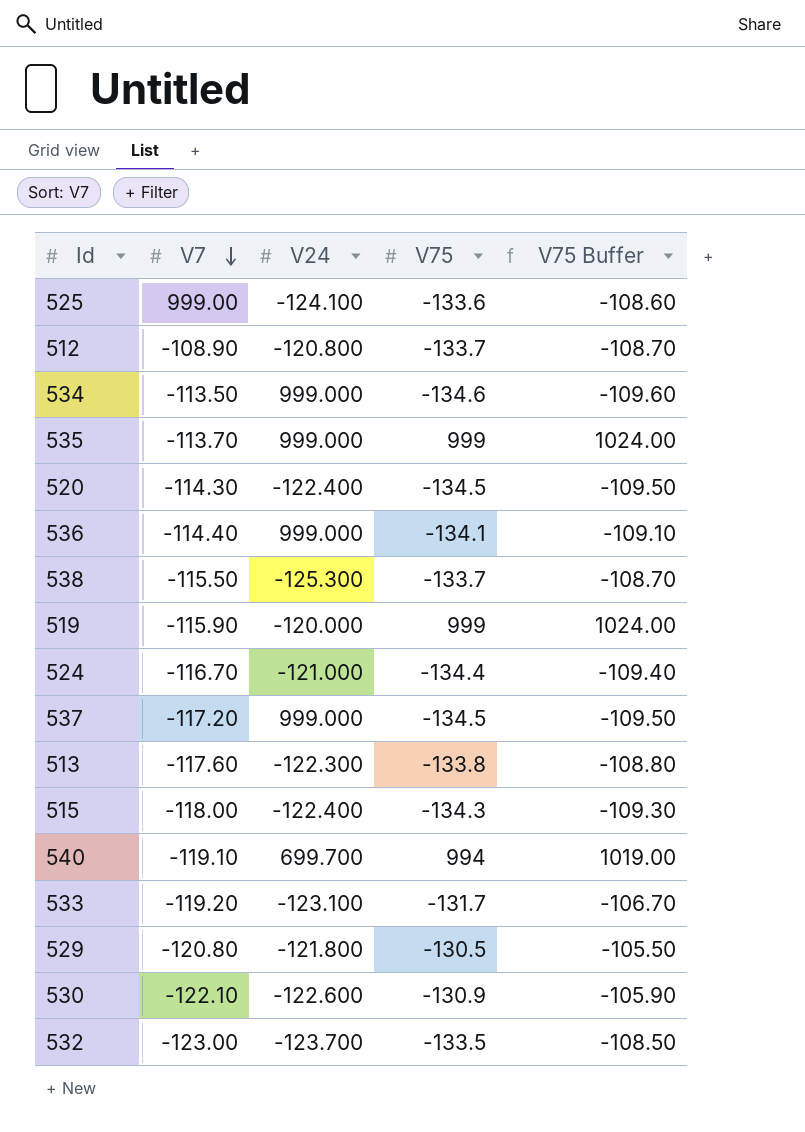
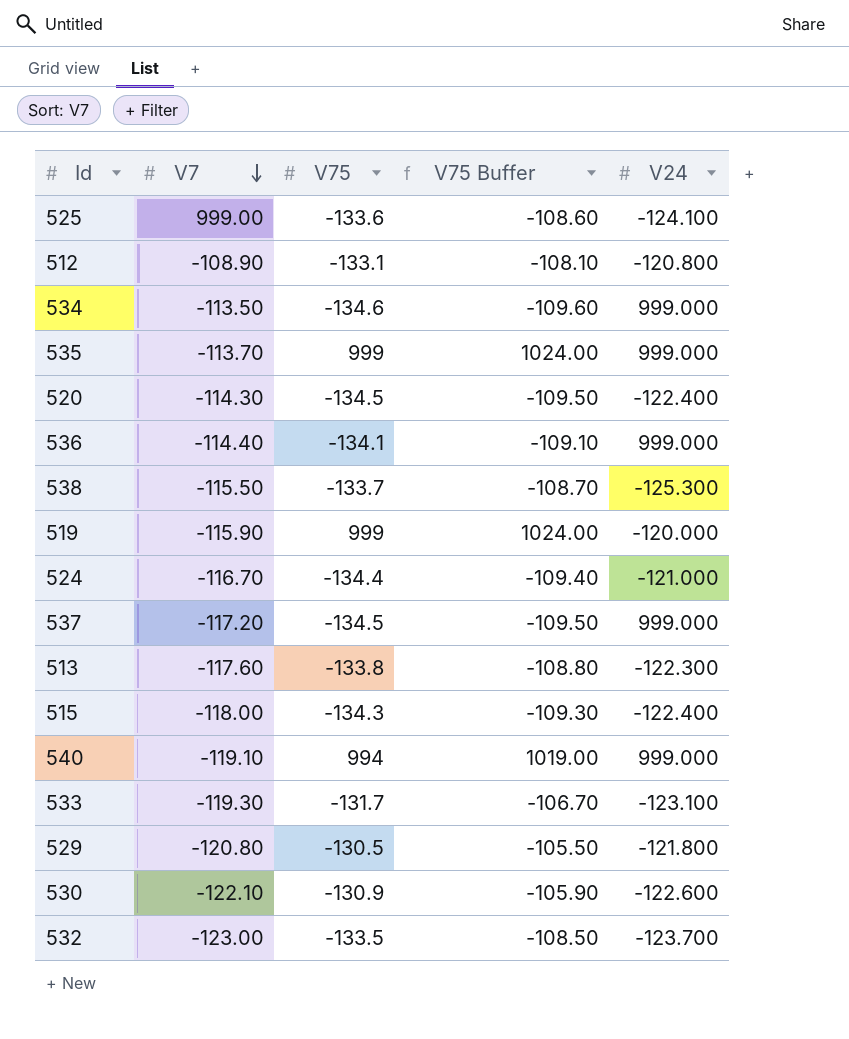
column V24 | position: 3 -> 5
512 | V75: -133.7 -> -133.1
512 | V75 Buffer: -108.70 -> -108.10
540 | V24: 699.700 -> 999.000
533 | V7: -119.20 -> -119.30

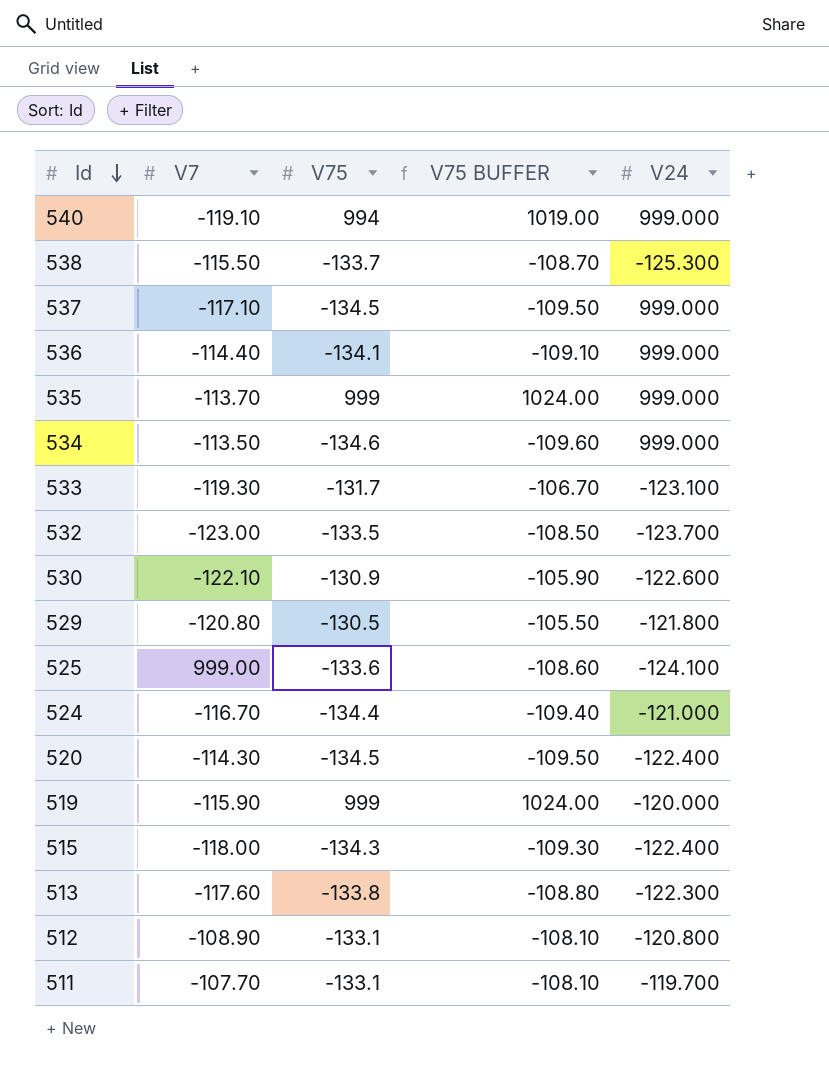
row order: V7 descending -> Id descending
column name: V75 Buffer -> V75 BUFFER
537 | V7: -117.20 -> -117.10
row 511: none -> -107.70 | -133.1 | -108.10 | -119.700

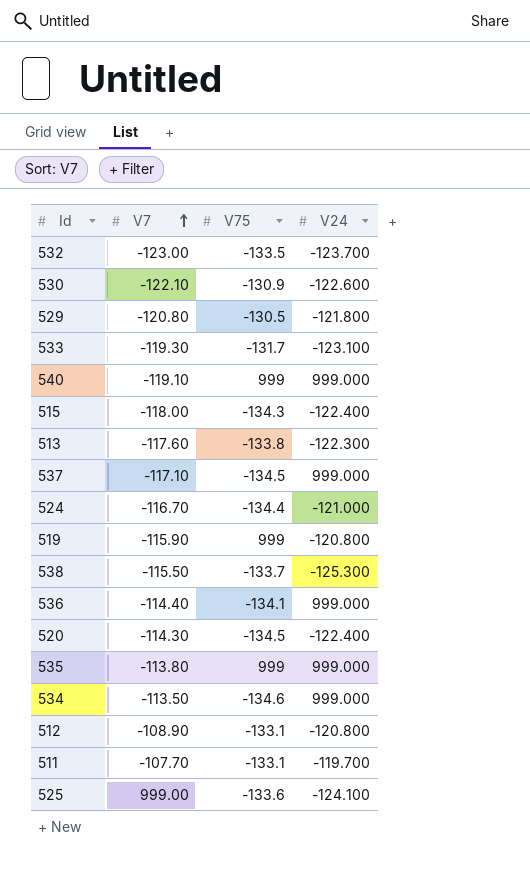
row order: Id descending -> V7 ascending
column V75 BUFFER | formula: [V75] + 25 -> none
540 | V75: 994 -> 999
519 | V24: -120.000 -> -120.800
535 | V7: -113.70 -> -113.80

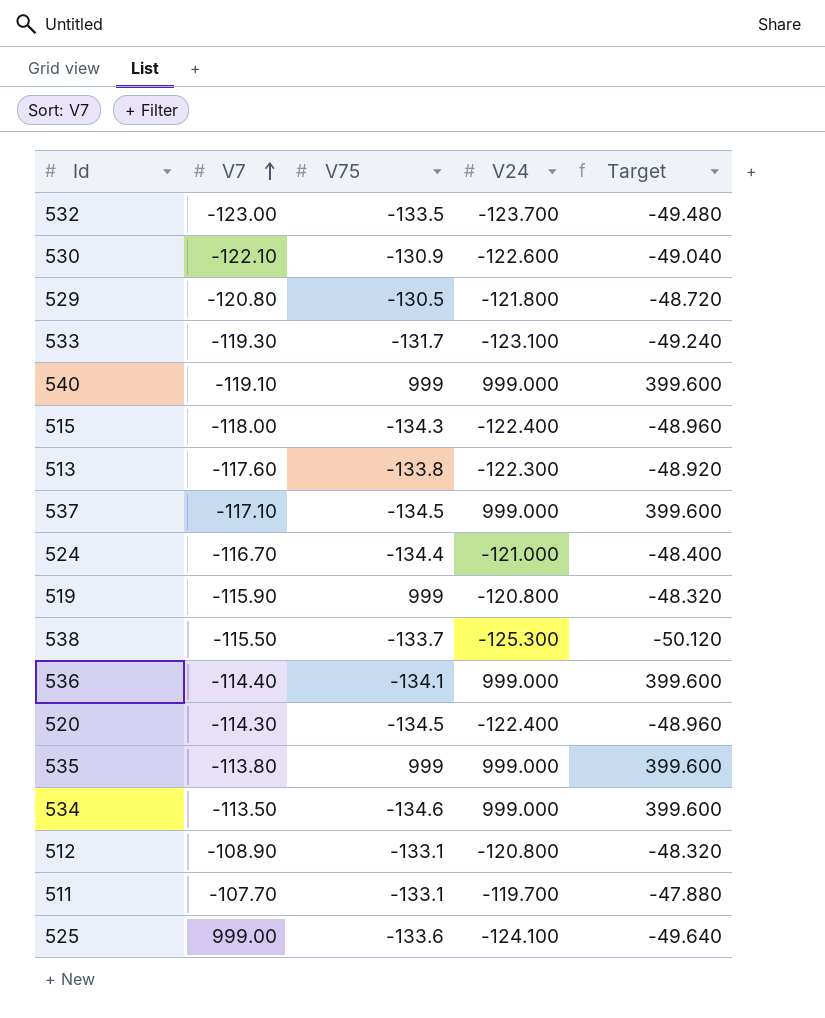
column Target | formula: none -> [V24] * 0.4

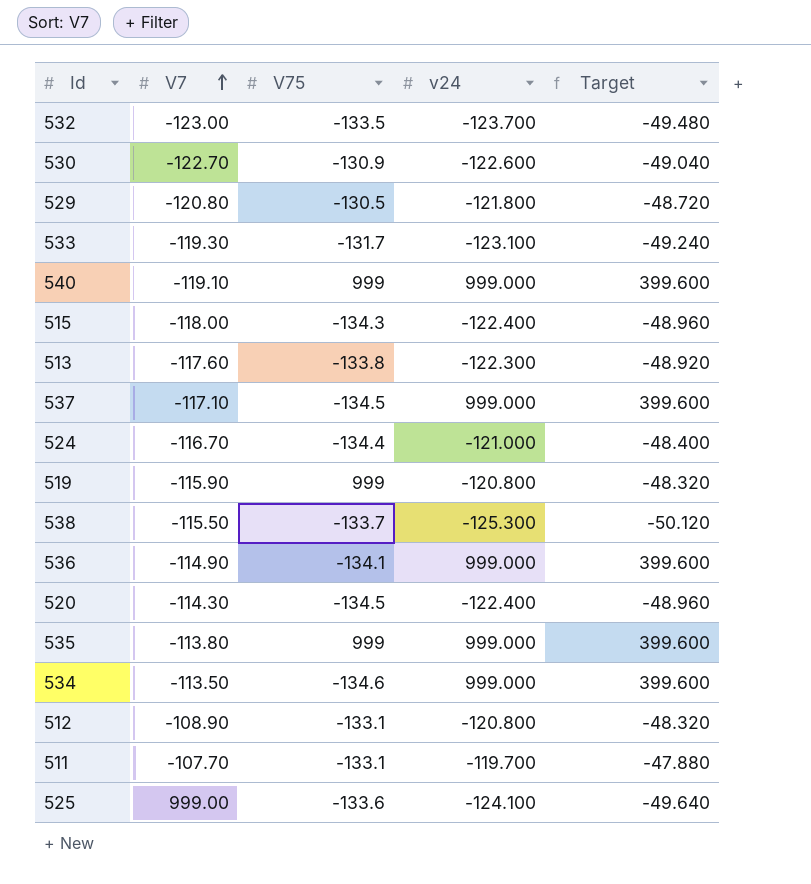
column name: V24 -> v24
530 | V7: -122.10 -> -122.70
536 | V7: -114.40 -> -114.90

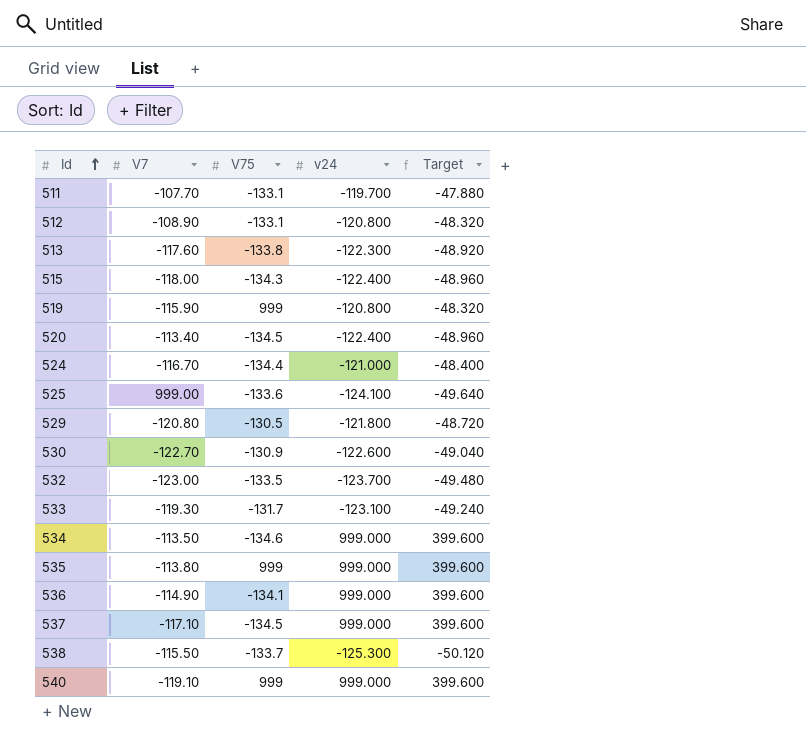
row order: V7 ascending -> Id ascending
520 | V7: -114.30 -> -113.40

